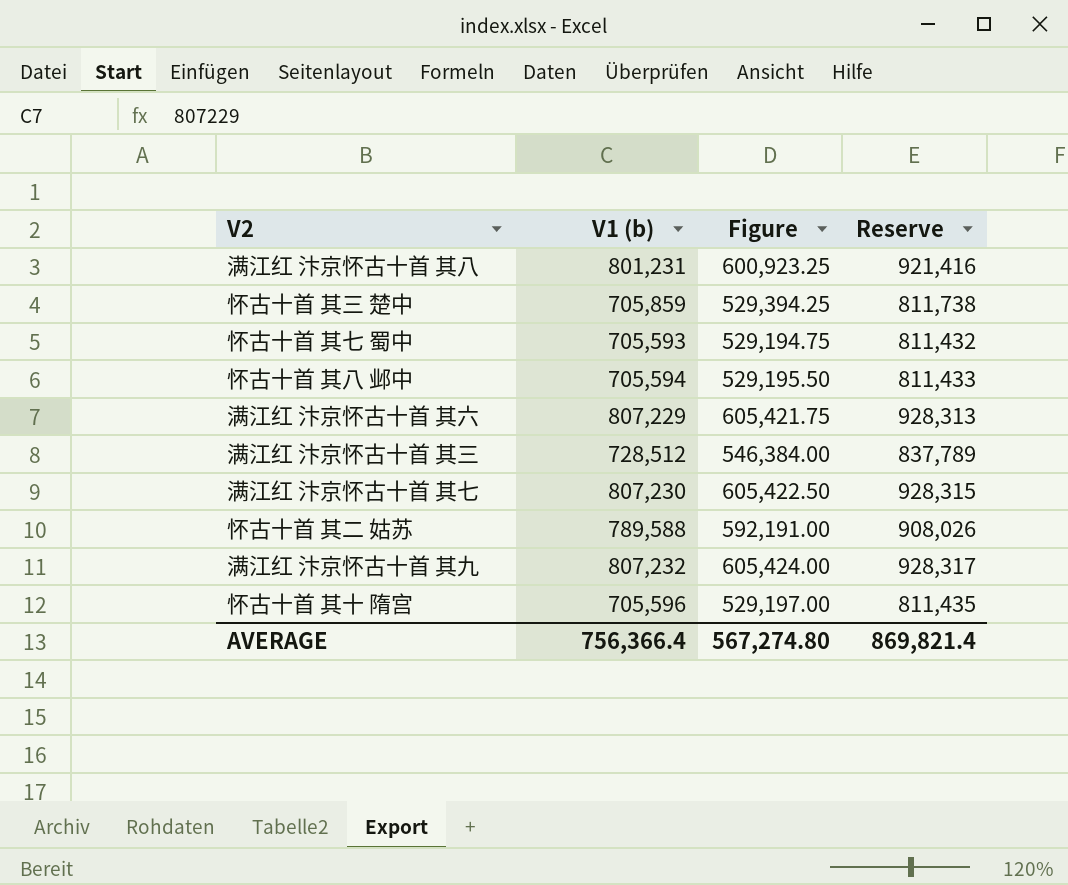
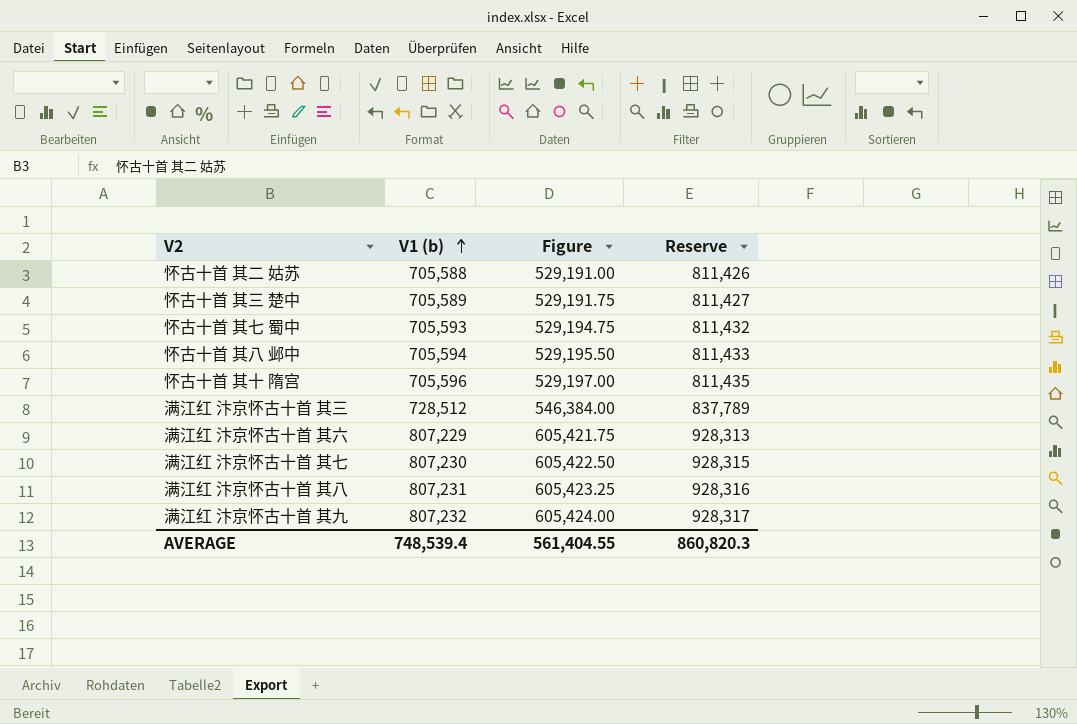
row order: none -> V1 (b) ascending
怀古十首 其二 姑苏 | V1 (b): 789,588 -> 705,588
怀古十首 其二 姑苏 | Figure: 592,191.00 -> 529,191.00
怀古十首 其二 姑苏 | Reserve: 908,026 -> 811,426
怀古十首 其三 楚中 | V1 (b): 705,859 -> 705,589
怀古十首 其三 楚中 | Figure: 529,394.25 -> 529,191.75
怀古十首 其三 楚中 | Reserve: 811,738 -> 811,427
满江红 汴京怀古十首 其八 | V1 (b): 801,231 -> 807,231
满江红 汴京怀古十首 其八 | Figure: 600,923.25 -> 605,423.25
满江红 汴京怀古十首 其八 | Reserve: 921,416 -> 928,316
AVERAGE | V1 (b): 756,366.4 -> 748,539.4
AVERAGE | Figure: 567,274.80 -> 561,404.55
AVERAGE | Reserve: 869,821.4 -> 860,820.3

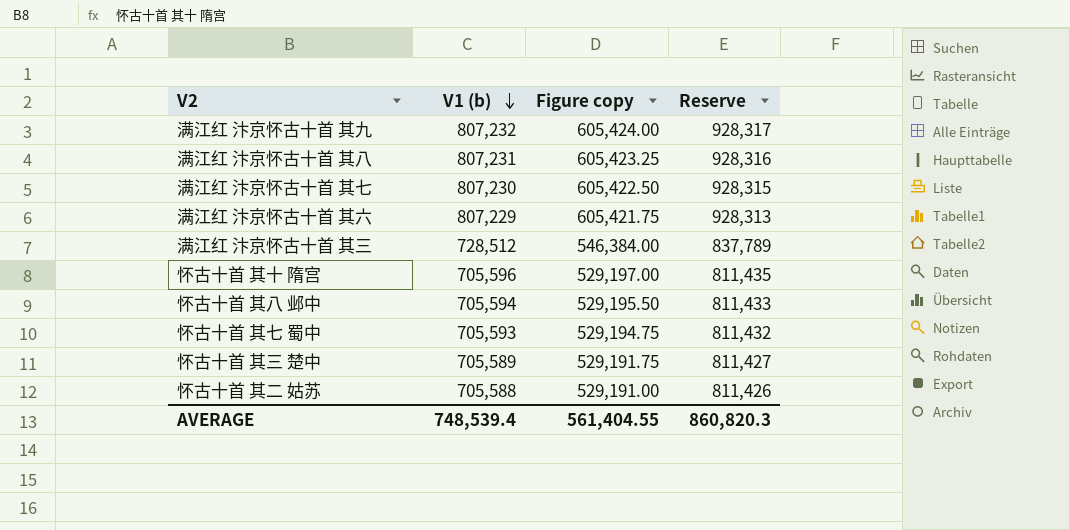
row order: V1 (b) ascending -> V1 (b) descending
column name: Figure -> Figure copy

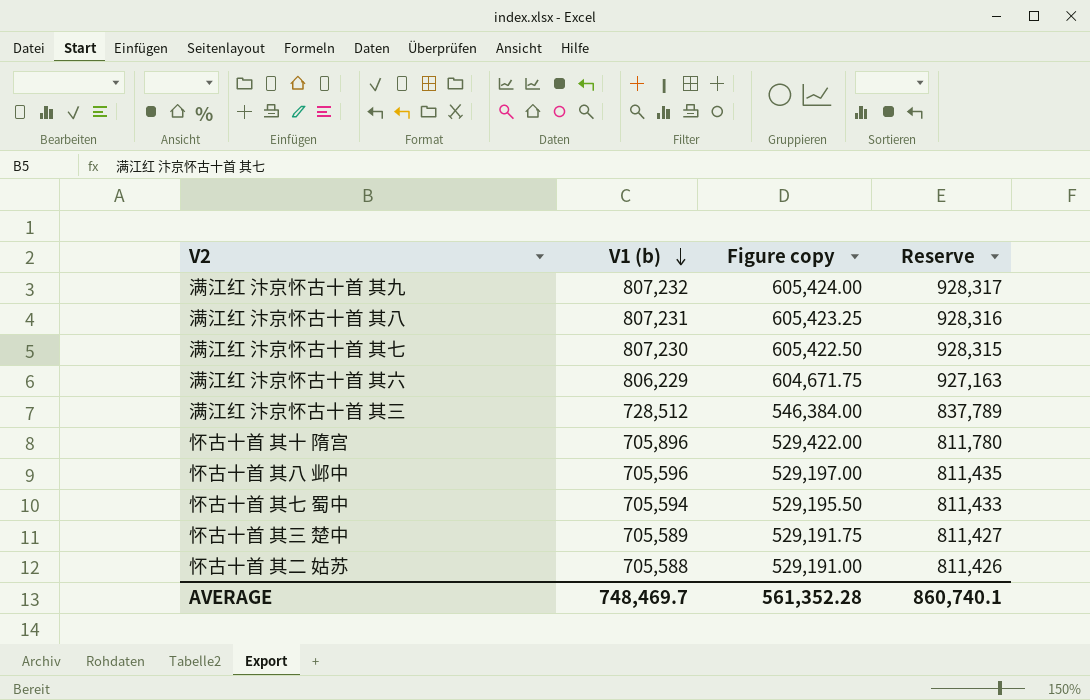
满江红 汴京怀古十首 其六 | V1 (b): 807,229 -> 806,229
满江红 汴京怀古十首 其六 | Figure copy: 605,421.75 -> 604,671.75
满江红 汴京怀古十首 其六 | Reserve: 928,313 -> 927,163
怀古十首 其十 隋宫 | V1 (b): 705,596 -> 705,896
怀古十首 其十 隋宫 | Figure copy: 529,197.00 -> 529,422.00
怀古十首 其十 隋宫 | Reserve: 811,435 -> 811,780
怀古十首 其八 邺中 | V1 (b): 705,594 -> 705,596
怀古十首 其八 邺中 | Figure copy: 529,195.50 -> 529,197.00
怀古十首 其八 邺中 | Reserve: 811,433 -> 811,435
怀古十首 其七 蜀中 | V1 (b): 705,593 -> 705,594
怀古十首 其七 蜀中 | Figure copy: 529,194.75 -> 529,195.50
怀古十首 其七 蜀中 | Reserve: 811,432 -> 811,433
AVERAGE | V1 (b): 748,539.4 -> 748,469.7
AVERAGE | Figure copy: 561,404.55 -> 561,352.28
AVERAGE | Reserve: 860,820.3 -> 860,740.1

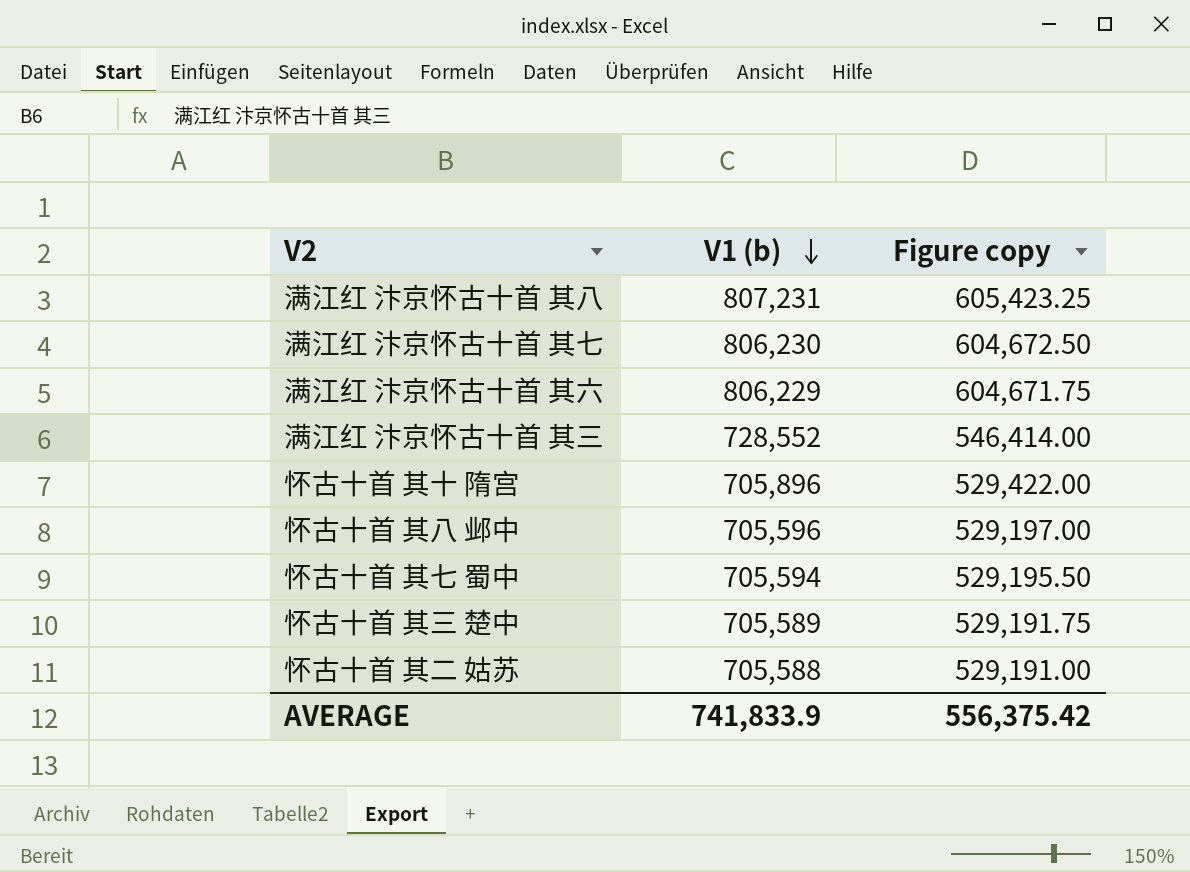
column Reserve | formula: [V1 (b)] * 1.15 -> none
row 满江红 汴京怀古十首 其九: 807,232 | 605,424.00 | 928,317 -> none
满江红 汴京怀古十首 其七 | V1 (b): 807,230 -> 806,230
满江红 汴京怀古十首 其七 | Figure copy: 605,422.50 -> 604,672.50
满江红 汴京怀古十首 其三 | V1 (b): 728,512 -> 728,552
满江红 汴京怀古十首 其三 | Figure copy: 546,384.00 -> 546,414.00
AVERAGE | V1 (b): 748,469.7 -> 741,833.9
AVERAGE | Figure copy: 561,352.28 -> 556,375.42

